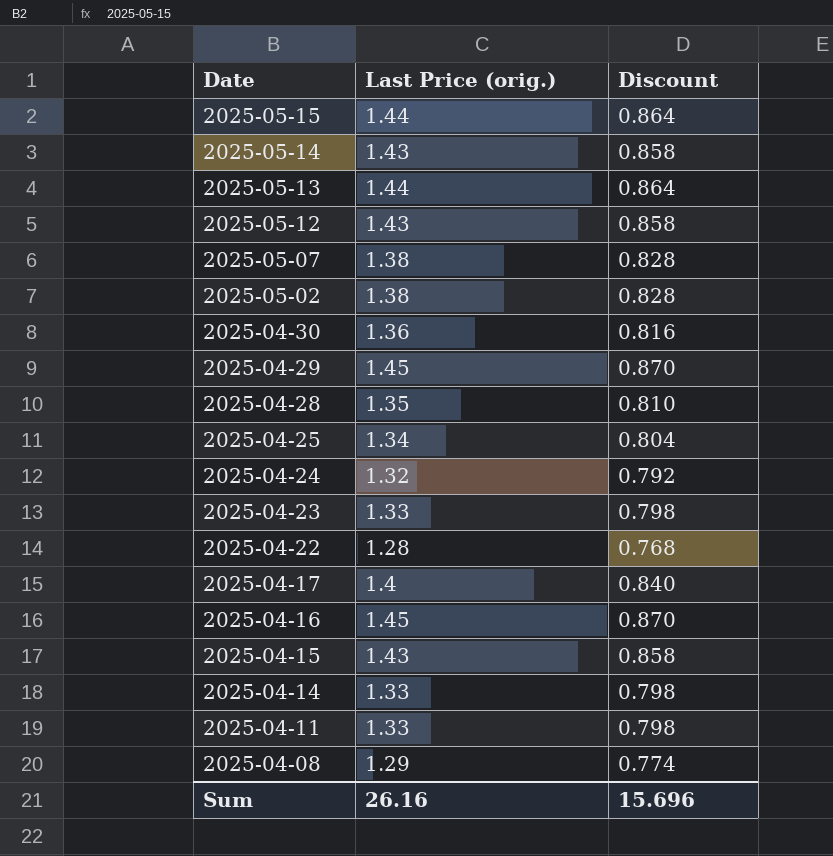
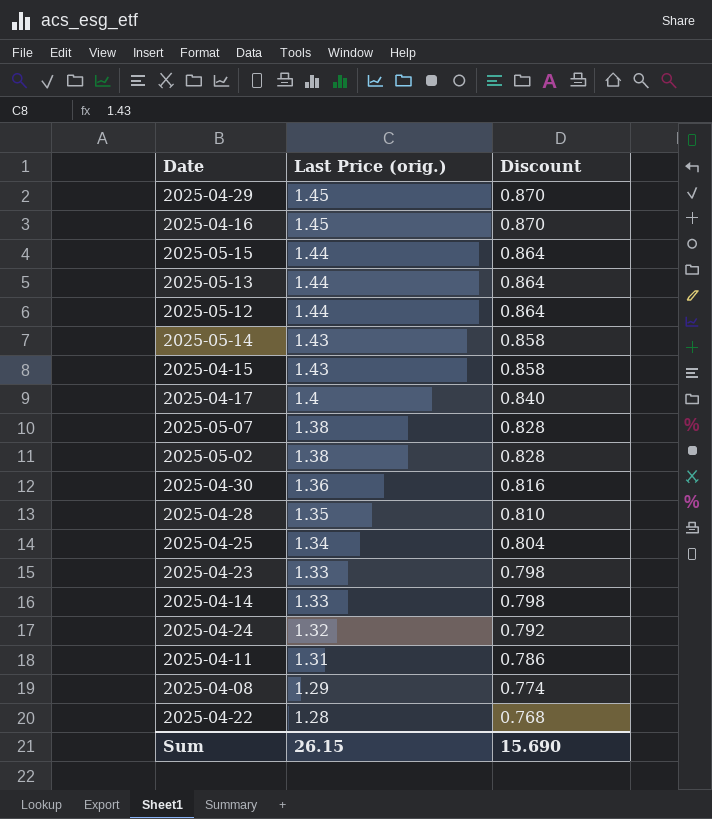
row order: Date descending -> Last Price (orig.) descending
2025-05-12 | Last Price (orig.): 1.43 -> 1.44
2025-05-12 | Discount: 0.858 -> 0.864
2025-04-11 | Last Price (orig.): 1.33 -> 1.31
2025-04-11 | Discount: 0.798 -> 0.786
Sum | Last Price (orig.): 26.16 -> 26.15
Sum | Discount: 15.696 -> 15.690

